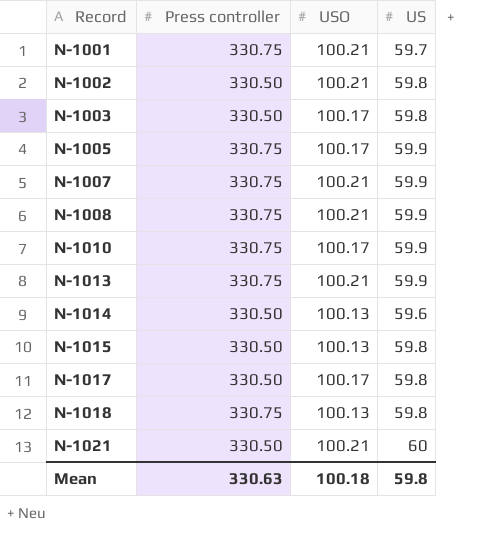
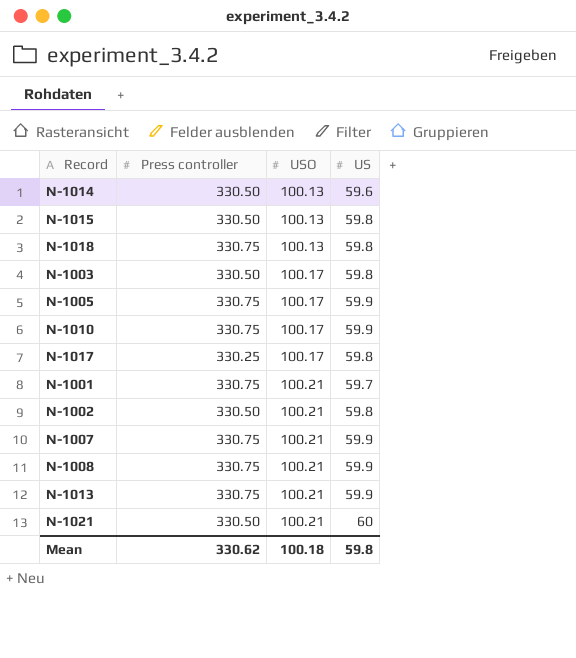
row order: Record ascending -> USO ascending
N-1017 | Press controller: 330.50 -> 330.25
Mean | Press controller: 330.63 -> 330.62

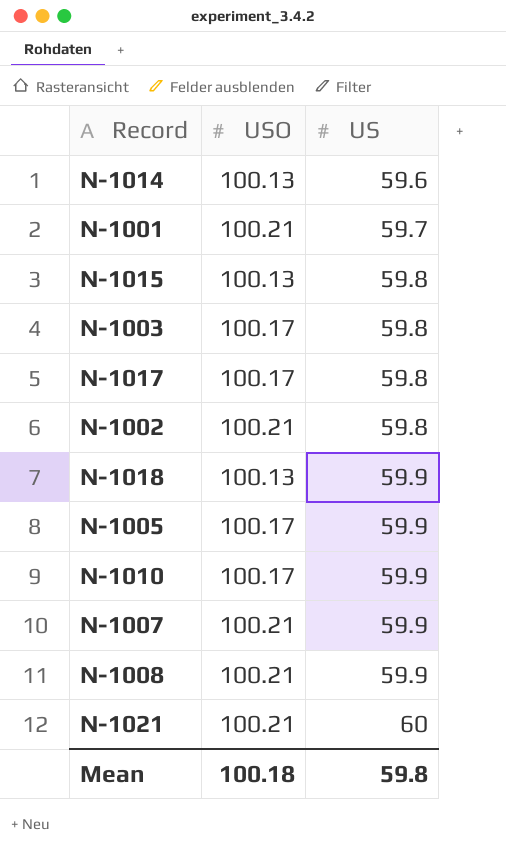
row order: USO ascending -> US ascending
column Press controller | position: 2 -> none
row N-1013: 330.75 | 100.21 | 59.9 -> none
N-1018 | US: 59.8 -> 59.9

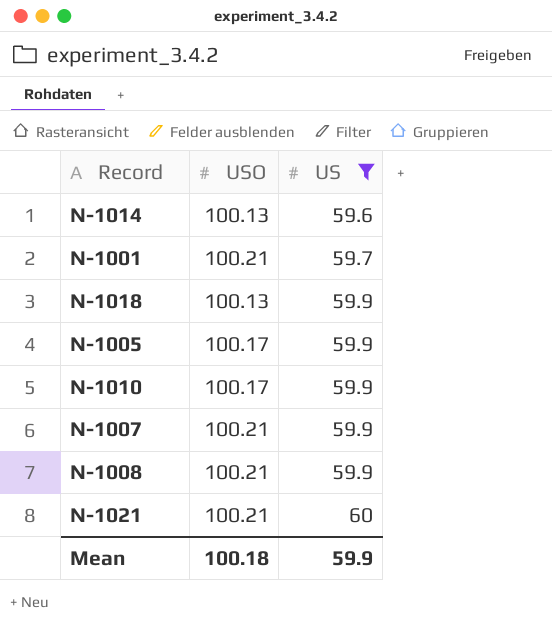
filter: none -> US != 59.8
Mean | US: 59.8 -> 59.9

